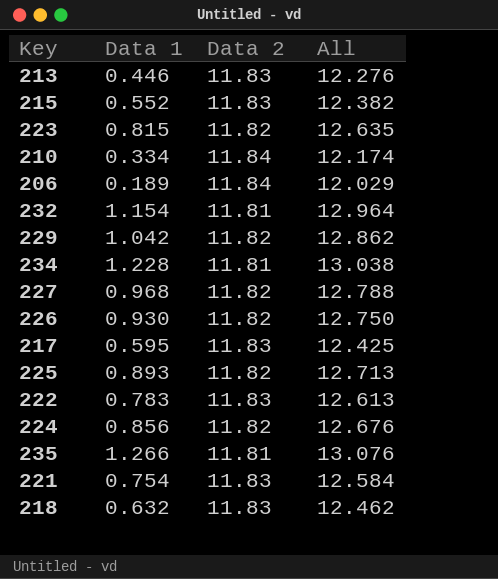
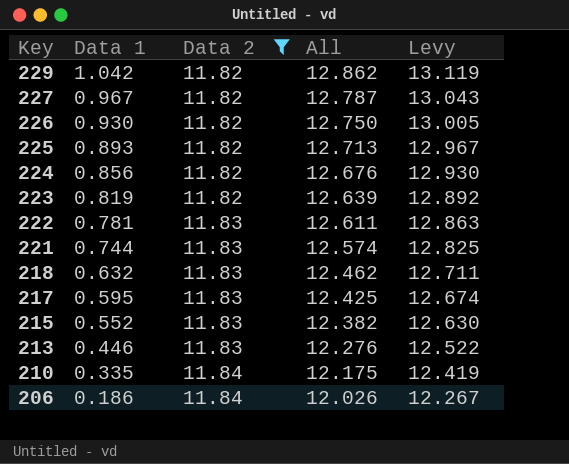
filter: none -> Data 2 != 11.81
row order: none -> Key descending
column Levy | formula: none -> [All] * 1.02
227 | Data 1: 0.968 -> 0.967
227 | All: 12.788 -> 12.787
223 | Data 1: 0.815 -> 0.819
223 | All: 12.635 -> 12.639
222 | Data 1: 0.783 -> 0.781
222 | All: 12.613 -> 12.611
221 | Data 1: 0.754 -> 0.744
221 | All: 12.584 -> 12.574
210 | Data 1: 0.334 -> 0.335
210 | All: 12.174 -> 12.175
206 | Data 1: 0.189 -> 0.186
206 | All: 12.029 -> 12.026

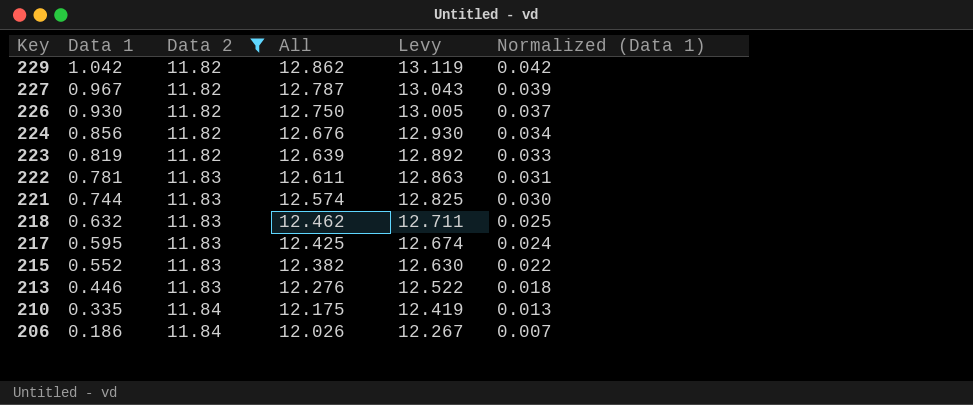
column Normalized (Data 1) | formula: none -> [Data 1] * 0.04
row 225: 0.893 | 11.82 | 12.713 | 12.967 -> none

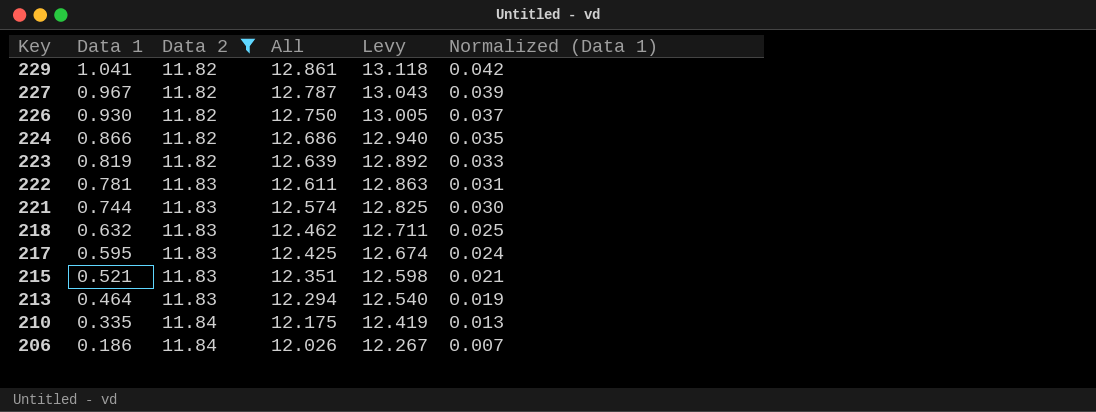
229 | Data 1: 1.042 -> 1.041
229 | All: 12.862 -> 12.861
229 | Levy: 13.119 -> 13.118
224 | Data 1: 0.856 -> 0.866
224 | All: 12.676 -> 12.686
224 | Levy: 12.930 -> 12.940
224 | Normalized (Data 1): 0.034 -> 0.035
215 | Data 1: 0.552 -> 0.521
215 | All: 12.382 -> 12.351
215 | Levy: 12.630 -> 12.598
215 | Normalized (Data 1): 0.022 -> 0.021
213 | Data 1: 0.446 -> 0.464
213 | All: 12.276 -> 12.294
213 | Levy: 12.522 -> 12.540
213 | Normalized (Data 1): 0.018 -> 0.019

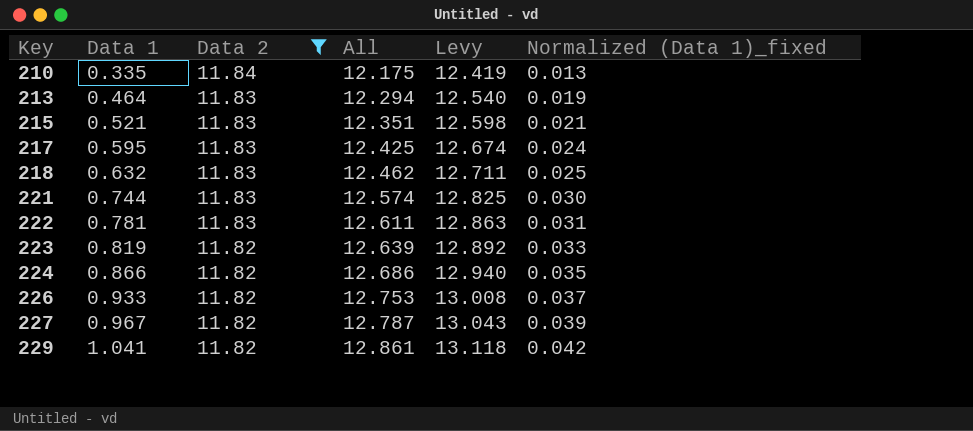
row order: Key descending -> Key ascending
column name: Normalized (Data 1) -> Normalized (Data 1)_fixed
row 206: 0.186 | 11.84 | 12.026 | 12.267 | 0.007 -> none
226 | Data 1: 0.930 -> 0.933
226 | All: 12.750 -> 12.753
226 | Levy: 13.005 -> 13.008

